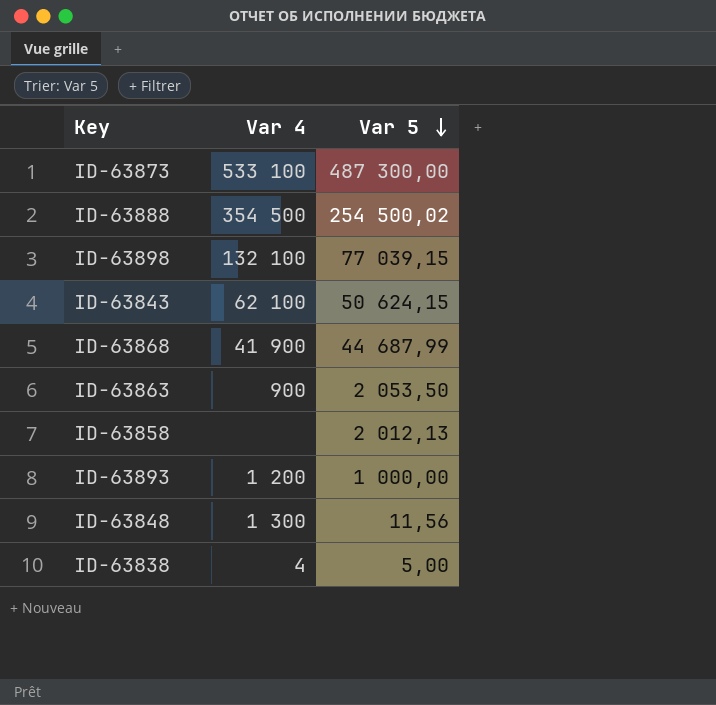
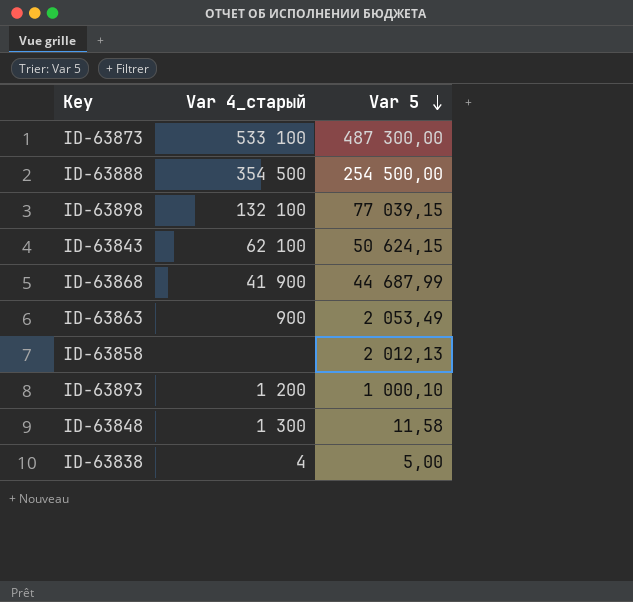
column name: Var 4 -> Var 4_старый
ID-63888 | Var 5: 254 500,02 -> 254 500,00
ID-63863 | Var 5: 2 053,50 -> 2 053,49
ID-63893 | Var 5: 1 000,00 -> 1 000,10
ID-63848 | Var 5: 11,56 -> 11,58

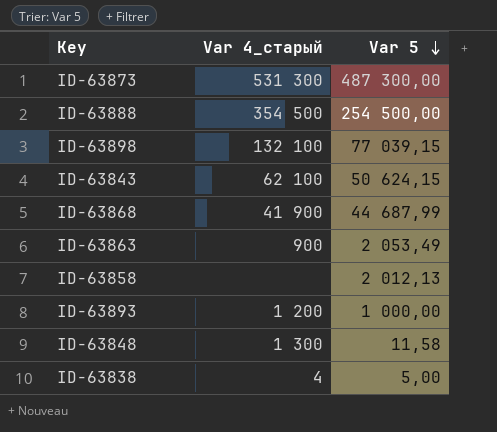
ID-63873 | Var 4_старый: 533 100 -> 531 300
ID-63893 | Var 5: 1 000,10 -> 1 000,00

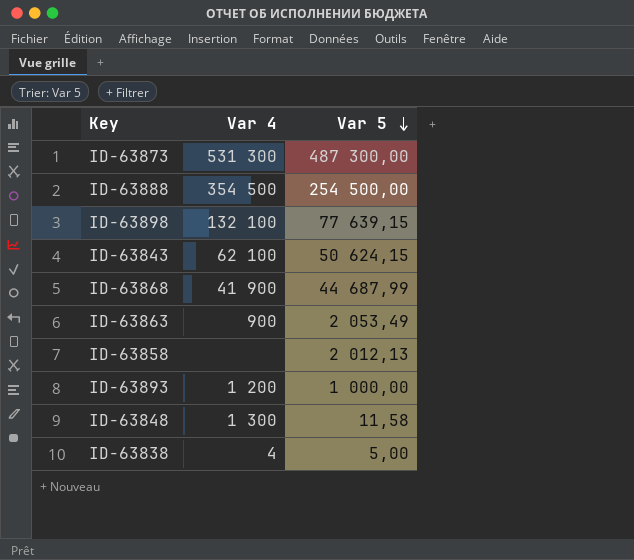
column name: Var 4_старый -> Var 4
ID-63898 | Var 5: 77 039,15 -> 77 639,15

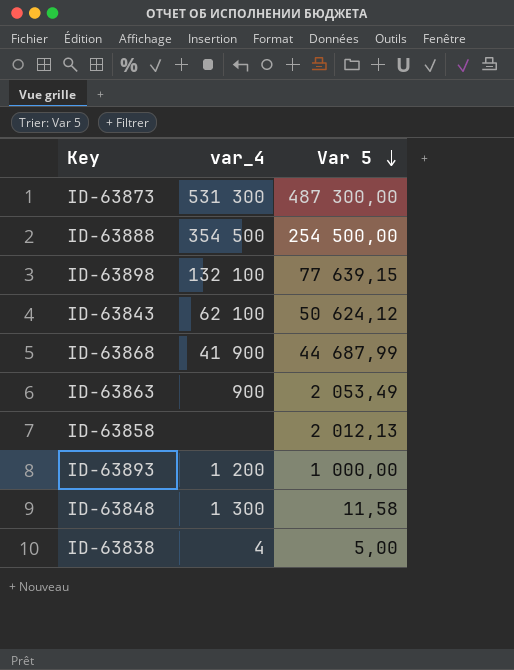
column name: Var 4 -> var_4
ID-63843 | Var 5: 50 624,15 -> 50 624,12

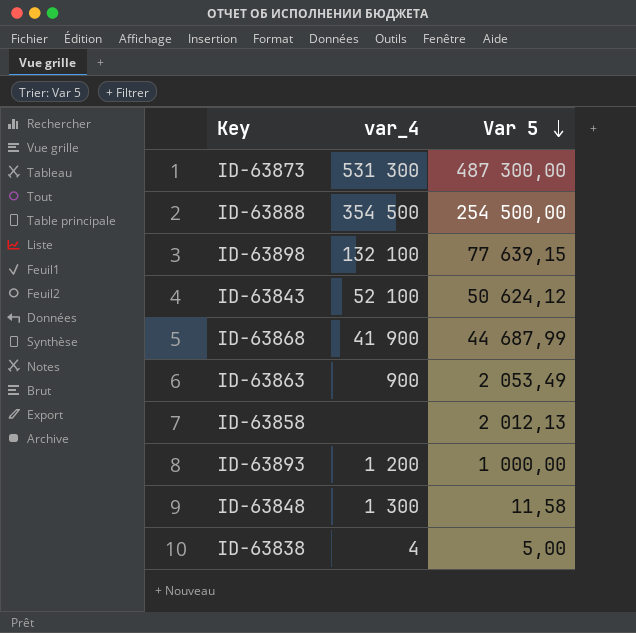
ID-63843 | var_4: 62 100 -> 52 100

